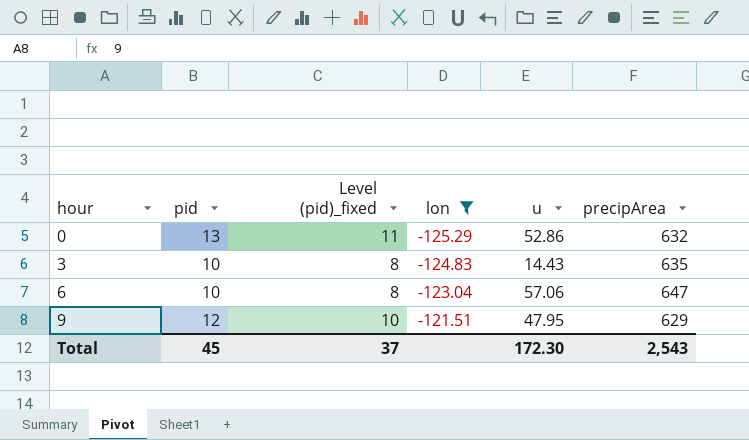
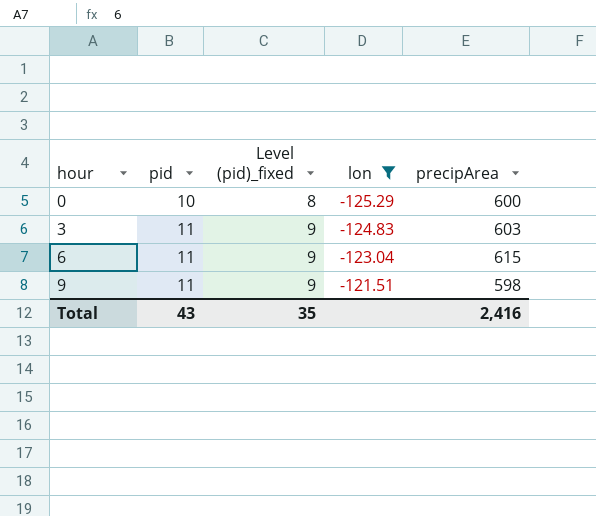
column u | position: 5 -> none
0 | pid: 13 -> 10
0 | Level (pid)_fixed: 11 -> 8
0 | precipArea: 632 -> 600
3 | pid: 10 -> 11
3 | Level (pid)_fixed: 8 -> 9
3 | precipArea: 635 -> 603
6 | pid: 10 -> 11
6 | Level (pid)_fixed: 8 -> 9
6 | precipArea: 647 -> 615
9 | pid: 12 -> 11
9 | Level (pid)_fixed: 10 -> 9
9 | precipArea: 629 -> 598
Total | pid: 45 -> 43
Total | Level (pid)_fixed: 37 -> 35
Total | precipArea: 2,543 -> 2,416

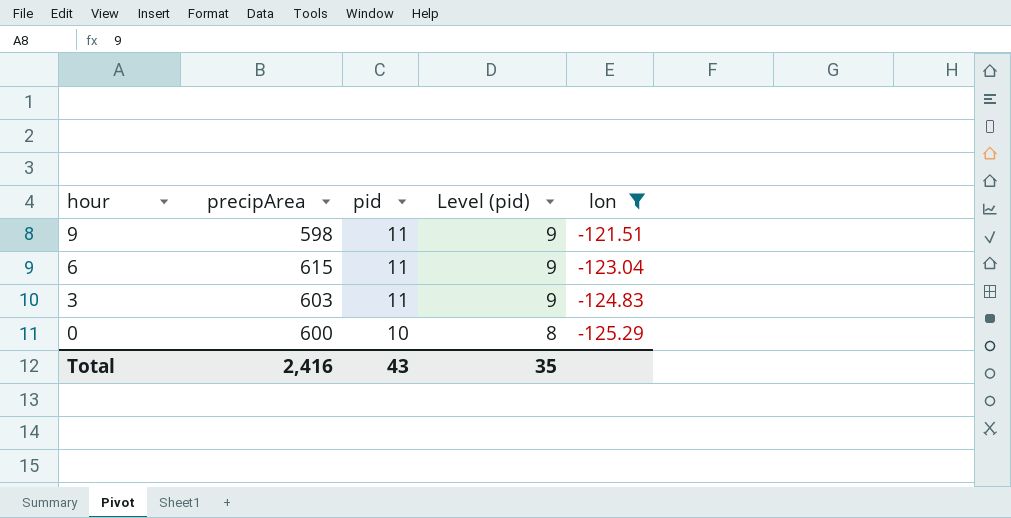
row order: hour ascending -> hour descending
column precipArea | position: 5 -> 2
column name: Level (pid)_fixed -> Level (pid)

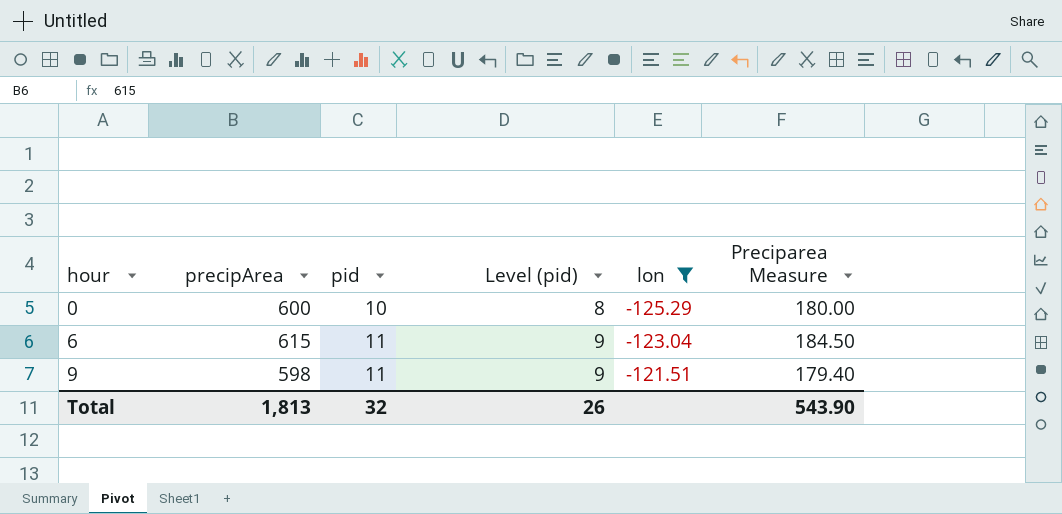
row order: hour descending -> hour ascending
column Preciparea Measure | formula: none -> [precipArea] * 0.3
row 3: 603 | 11 | 9 | -124.83 -> none
Total | precipArea: 2,416 -> 1,813
Total | pid: 43 -> 32
Total | Level (pid): 35 -> 26

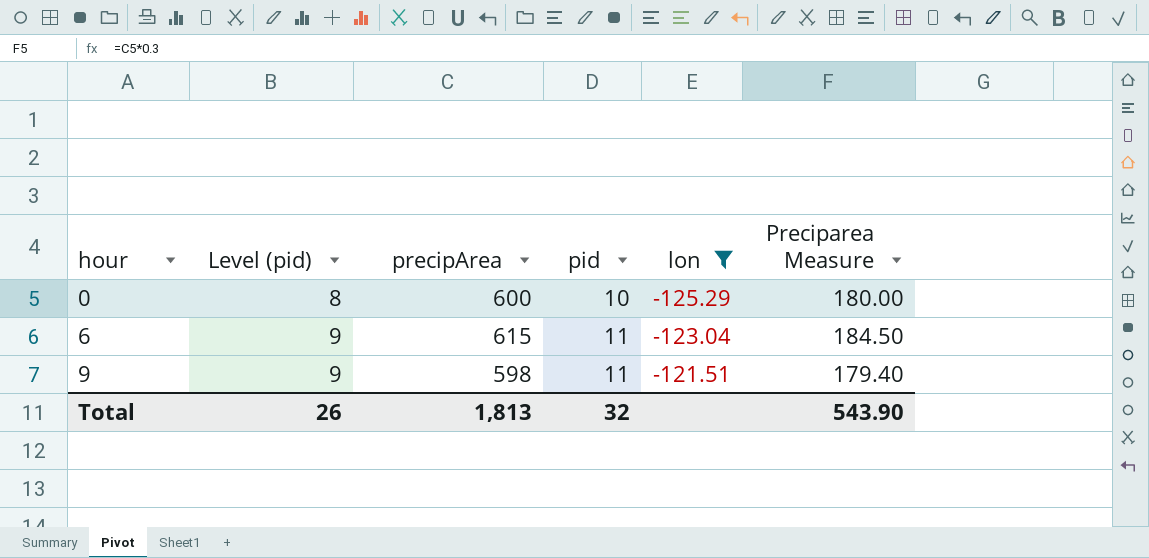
column Level (pid) | position: 4 -> 2

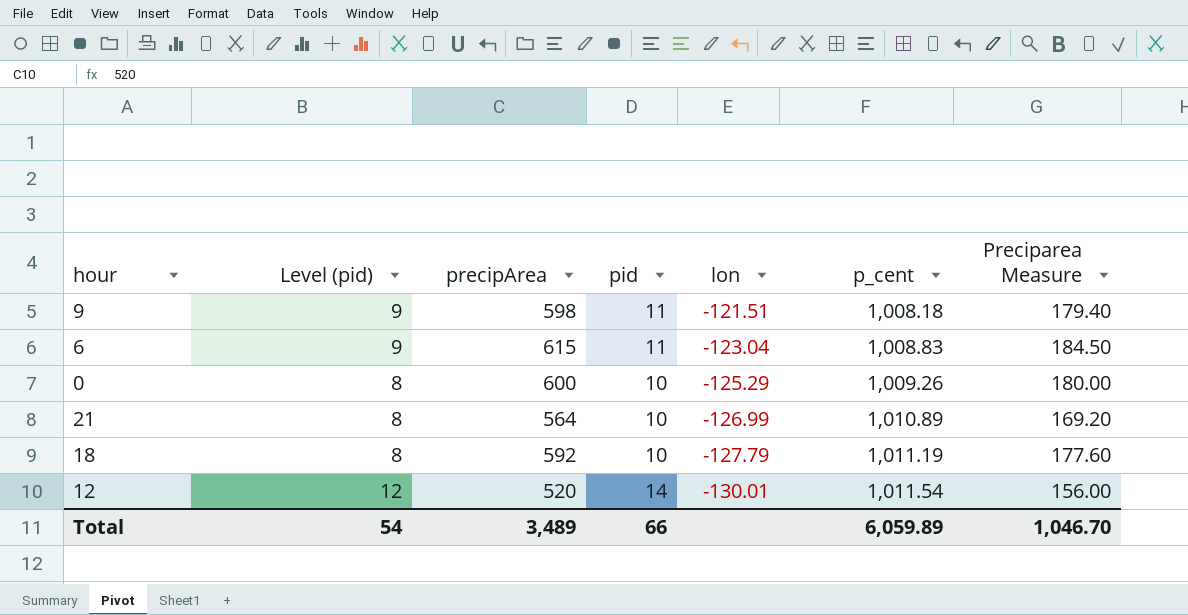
filter: lon >= -125.29 -> none
row order: hour ascending -> lon descending
column p_cent | position: none -> 6
Total | Level (pid): 26 -> 54
Total | precipArea: 1,813 -> 3,489
Total | pid: 32 -> 66
Total | Preciparea Measure: 543.90 -> 1,046.70

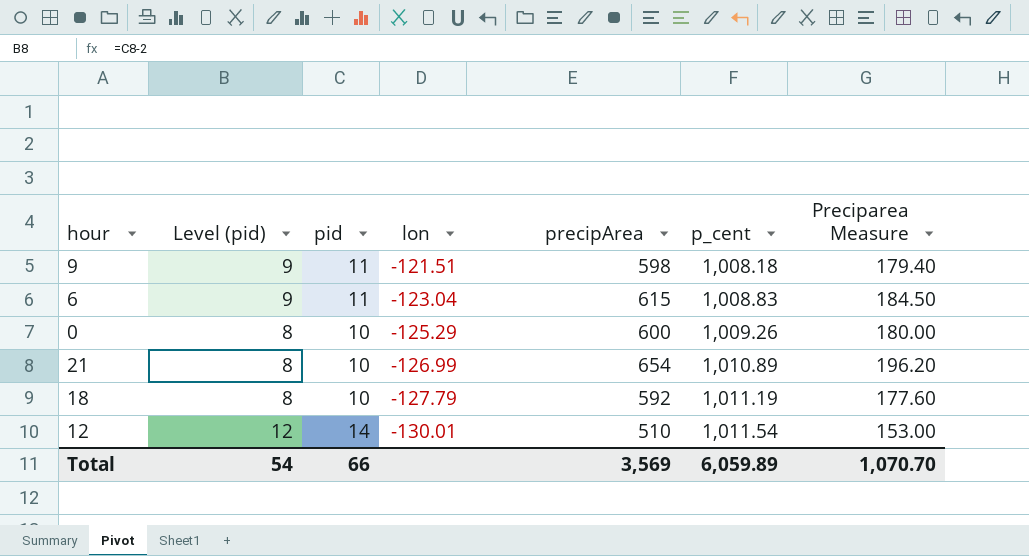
column precipArea | position: 3 -> 5
21 | precipArea: 564 -> 654
21 | Preciparea Measure: 169.20 -> 196.20
12 | precipArea: 520 -> 510
12 | Preciparea Measure: 156.00 -> 153.00
Total | precipArea: 3,489 -> 3,569
Total | Preciparea Measure: 1,046.70 -> 1,070.70

